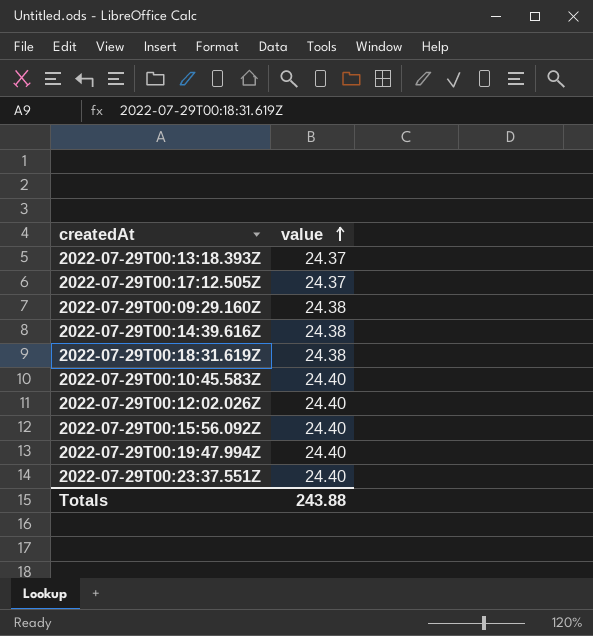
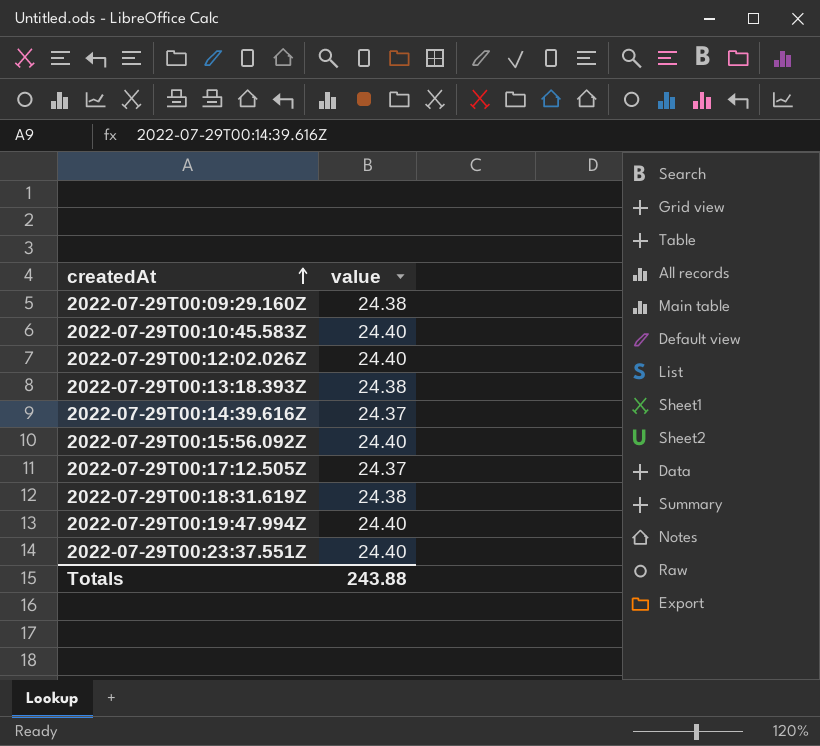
row order: value ascending -> createdAt ascending
2022-07-29T00:13:18.393Z | value: 24.37 -> 24.38
2022-07-29T00:14:39.616Z | value: 24.38 -> 24.37

